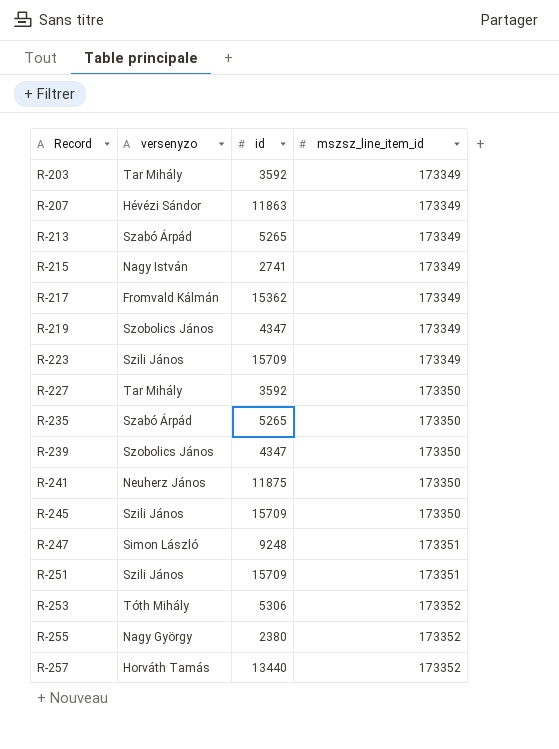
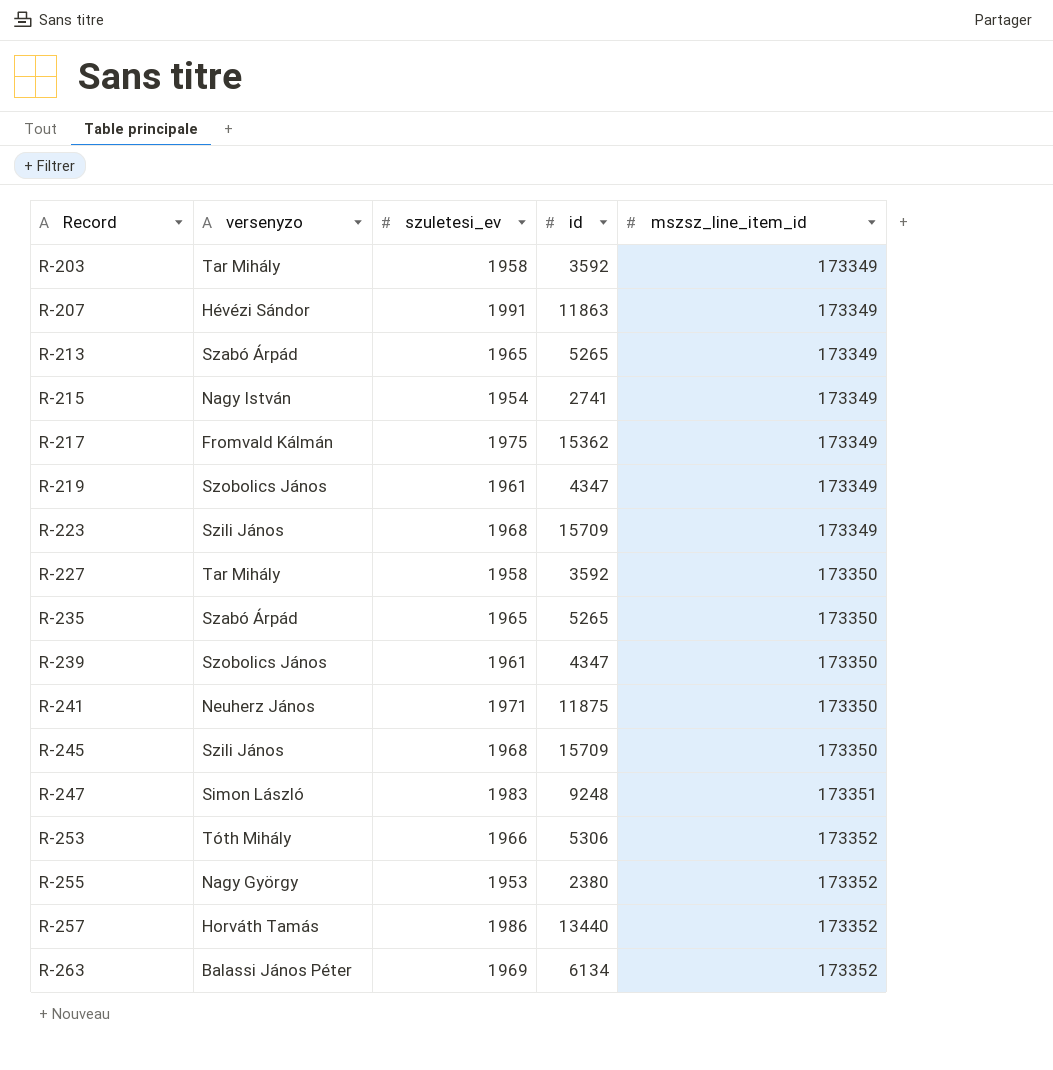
column szuletesi_ev | position: none -> 3
row R-251: Szili János | 15709 | 173351 -> none
row R-263: none -> Balassi János Péter | 1969 | 6134 | 173352

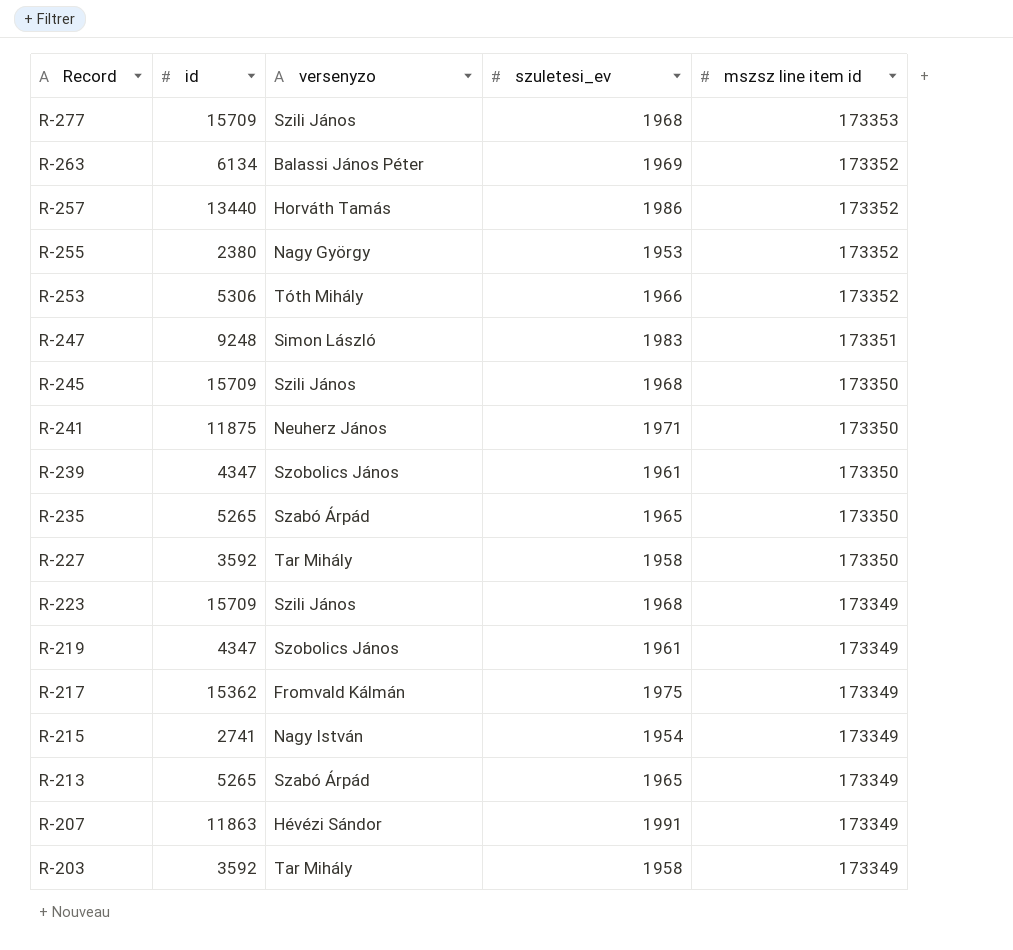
row order: Record ascending -> Record descending
column id | position: 4 -> 2
column name: mszsz_line_item_id -> mszsz line item id
row R-277: none -> 15709 | Szili János | 1968 | 173353

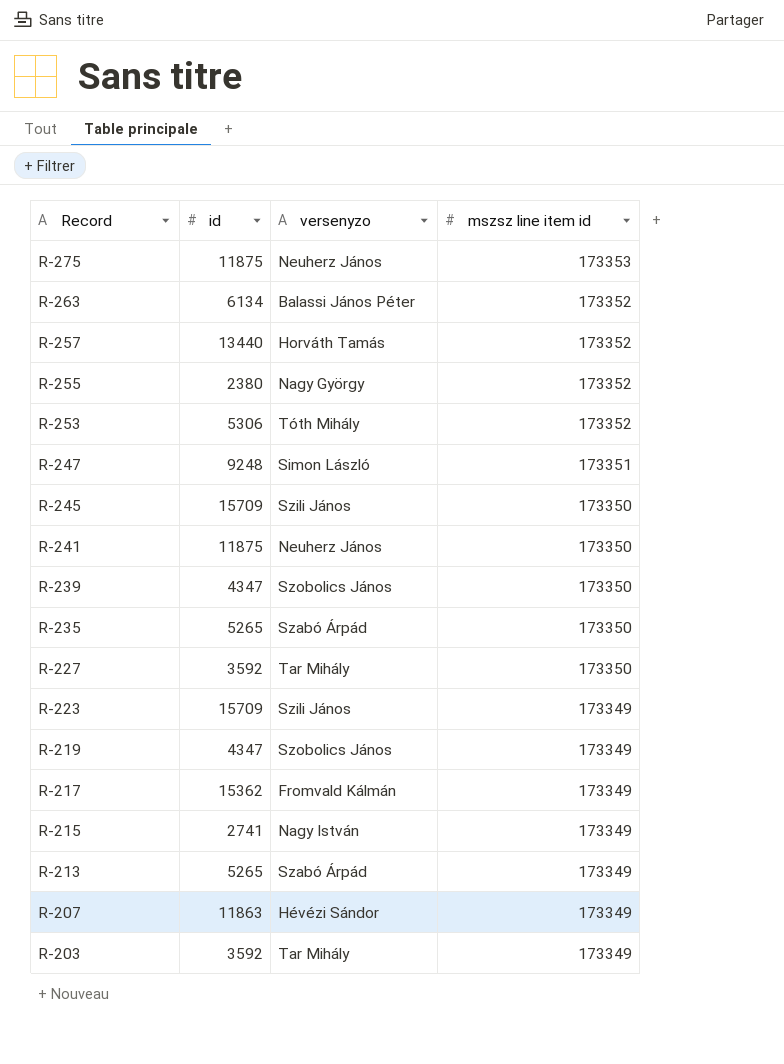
column szuletesi_ev | position: 4 -> none
row R-277: 15709 | Szili János | 1968 | 173353 -> none
row R-275: none -> 11875 | Neuherz János | 173353

